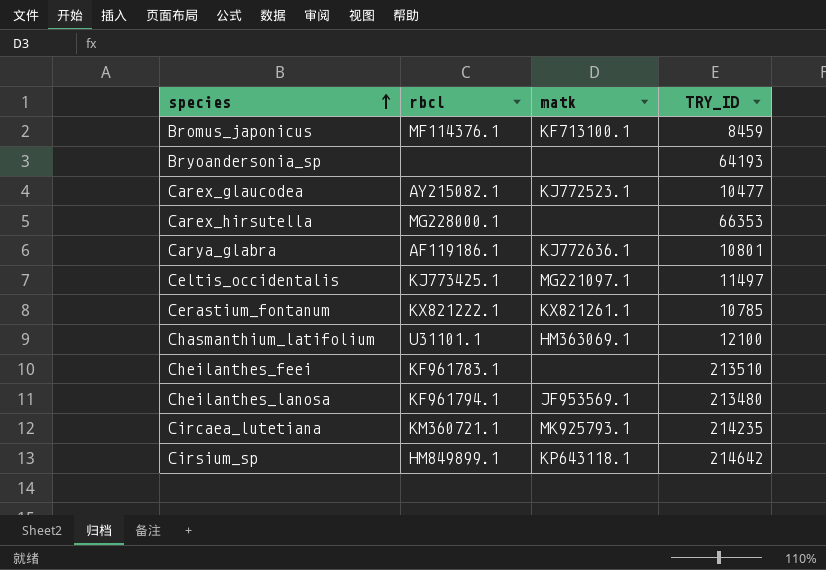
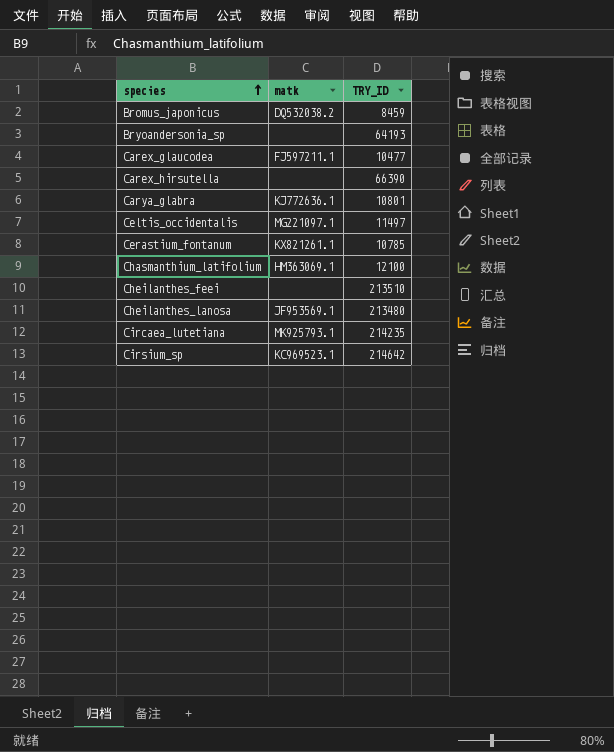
column rbcl | position: 2 -> none
Bromus_japonicus | matk: KF713100.1 -> DQ532038.2
Carex_glaucodea | matk: KJ772523.1 -> FJ597211.1
Carex_hirsutella | TRY_ID: 66353 -> 66390
Cirsium_sp | matk: KP643118.1 -> KC969523.1

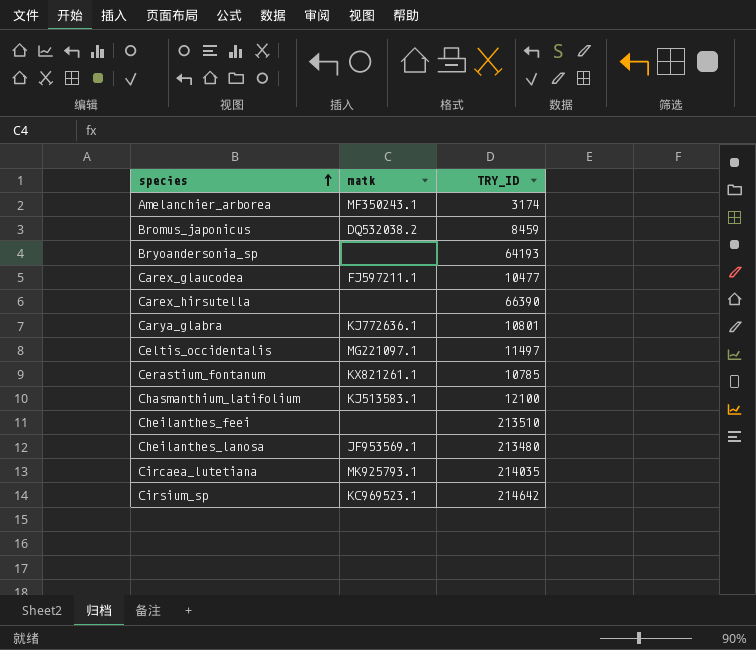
row Amelanchier_arborea: none -> MF350243.1 | 3174
Chasmanthium_latifolium | matk: HM363069.1 -> KJ513583.1
Circaea_lutetiana | TRY_ID: 214235 -> 214035

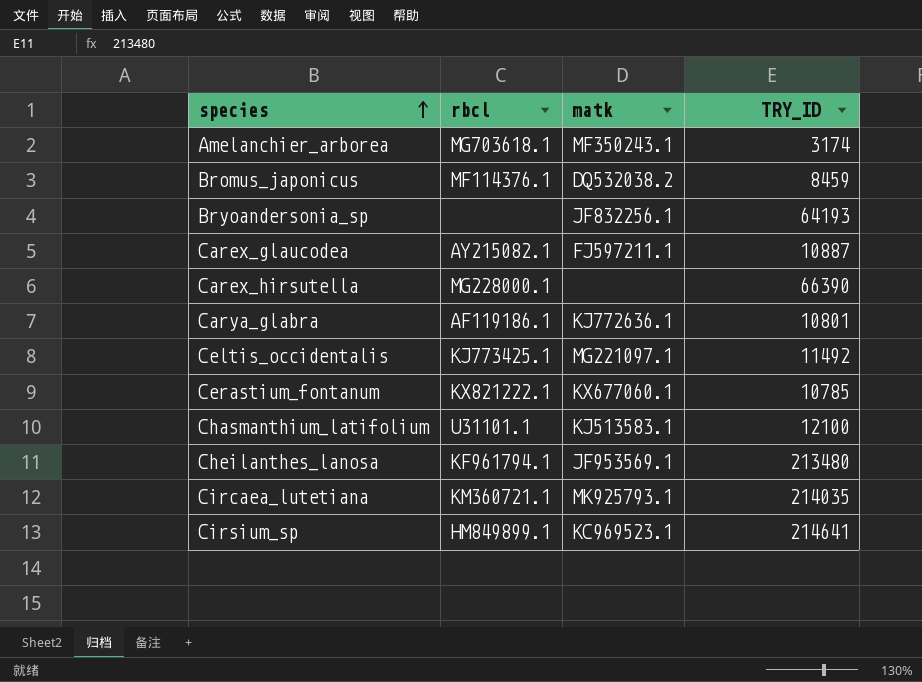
column rbcl | position: none -> 2
row Cheilanthes_feei: none | 213510 -> none
Bryoandersonia_sp | matk: none -> JF832256.1
Carex_glaucodea | TRY_ID: 10477 -> 10887
Celtis_occidentalis | TRY_ID: 11497 -> 11492
Cerastium_fontanum | matk: KX821261.1 -> KX677060.1
Cirsium_sp | TRY_ID: 214642 -> 214641

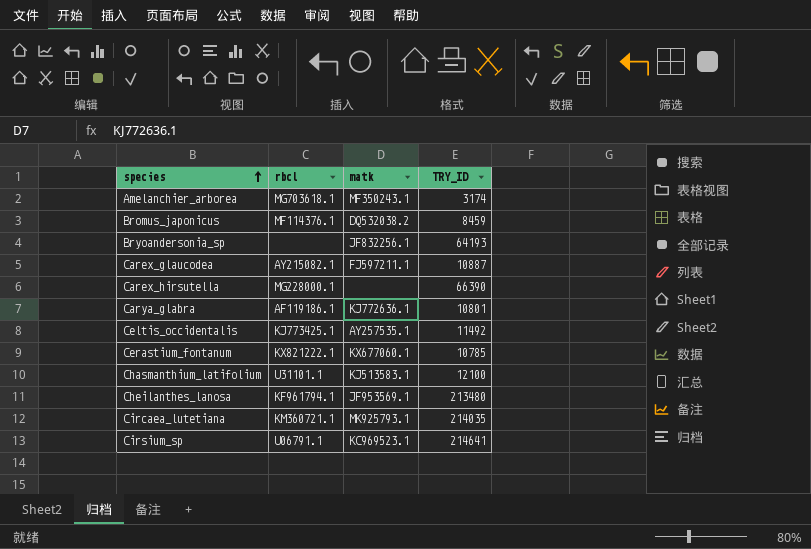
Celtis_occidentalis | matk: MG221097.1 -> AY257535.1
Cirsium_sp | rbcl: HM849899.1 -> U06791.1

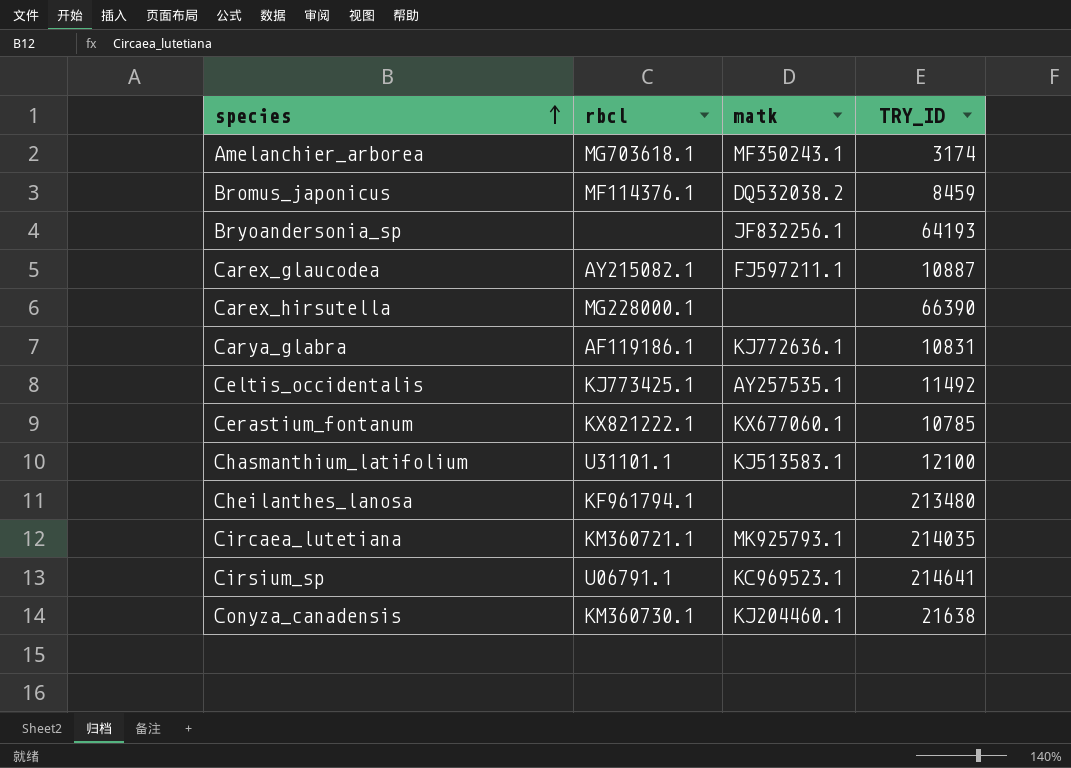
Carya_glabra | TRY_ID: 10801 -> 10831
Cheilanthes_lanosa | matk: JF953569.1 -> none
row Conyza_canadensis: none -> KM360730.1 | KJ204460.1 | 21638

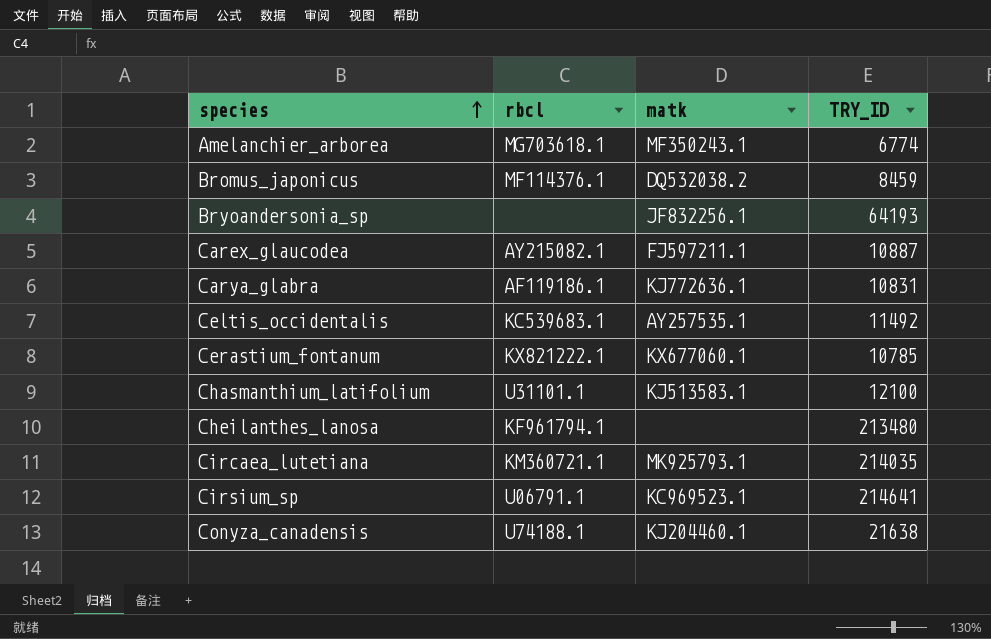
row Carex_hirsutella: MG228000.1 | none | 66390 -> none
Amelanchier_arborea | TRY_ID: 3174 -> 6774
Celtis_occidentalis | rbcl: KJ773425.1 -> KC539683.1
Conyza_canadensis | rbcl: KM360730.1 -> U74188.1

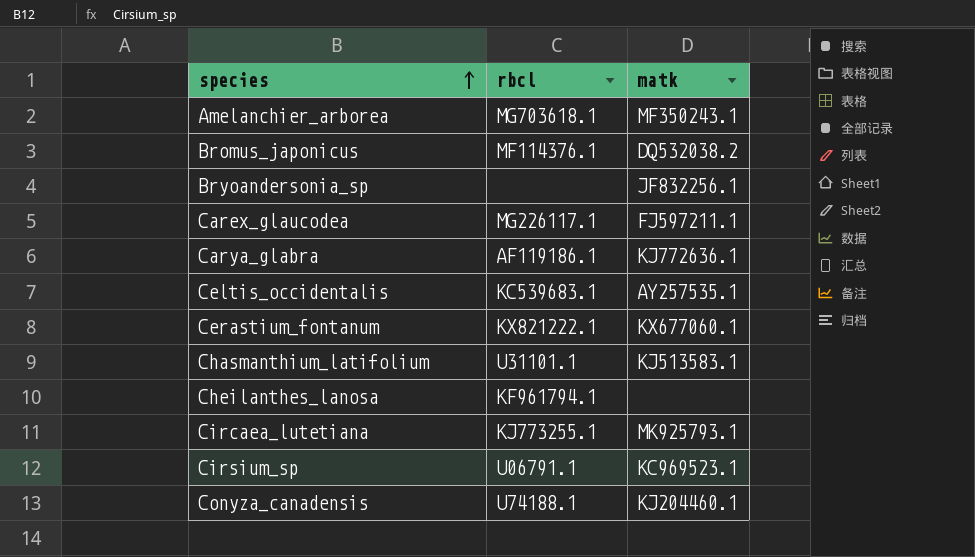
column TRY_ID | position: 4 -> none
Carex_glaucodea | rbcl: AY215082.1 -> MG226117.1
Circaea_lutetiana | rbcl: KM360721.1 -> KJ773255.1

